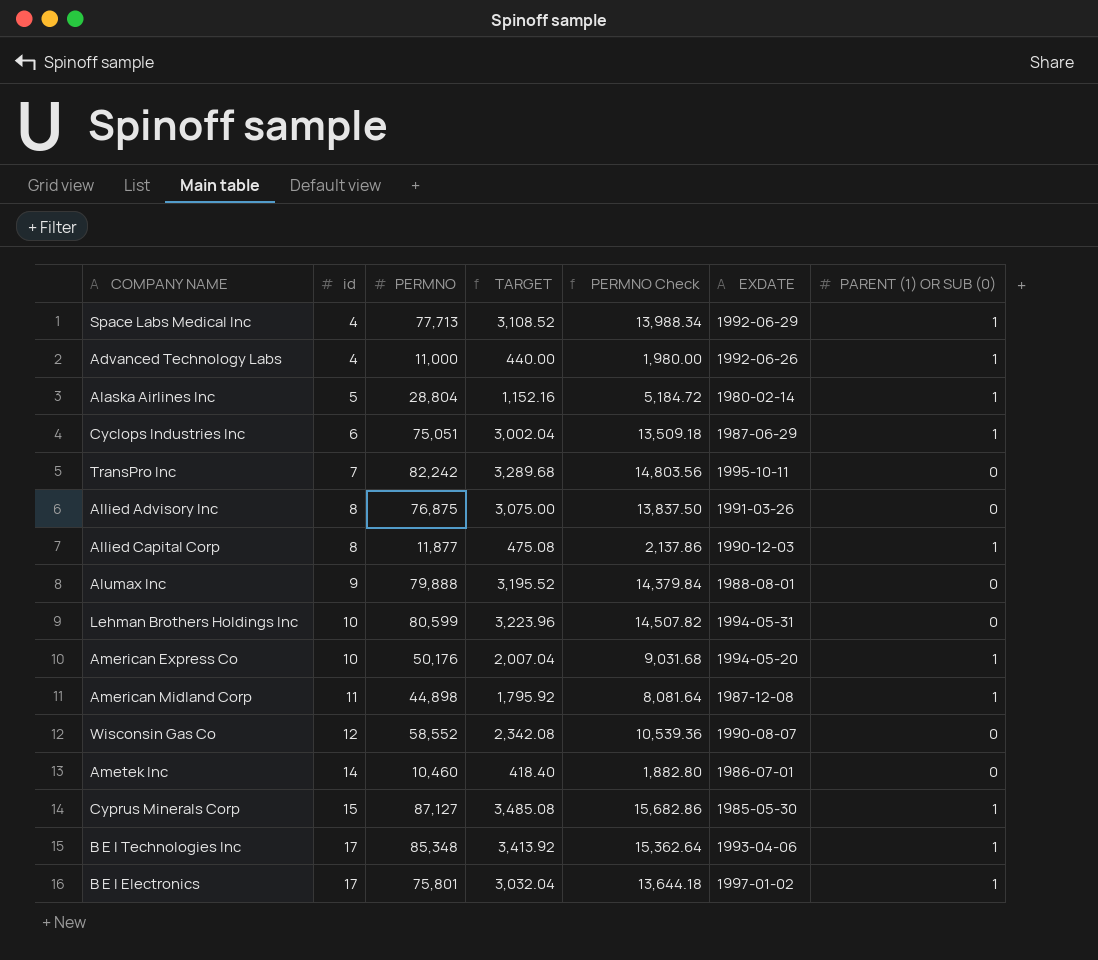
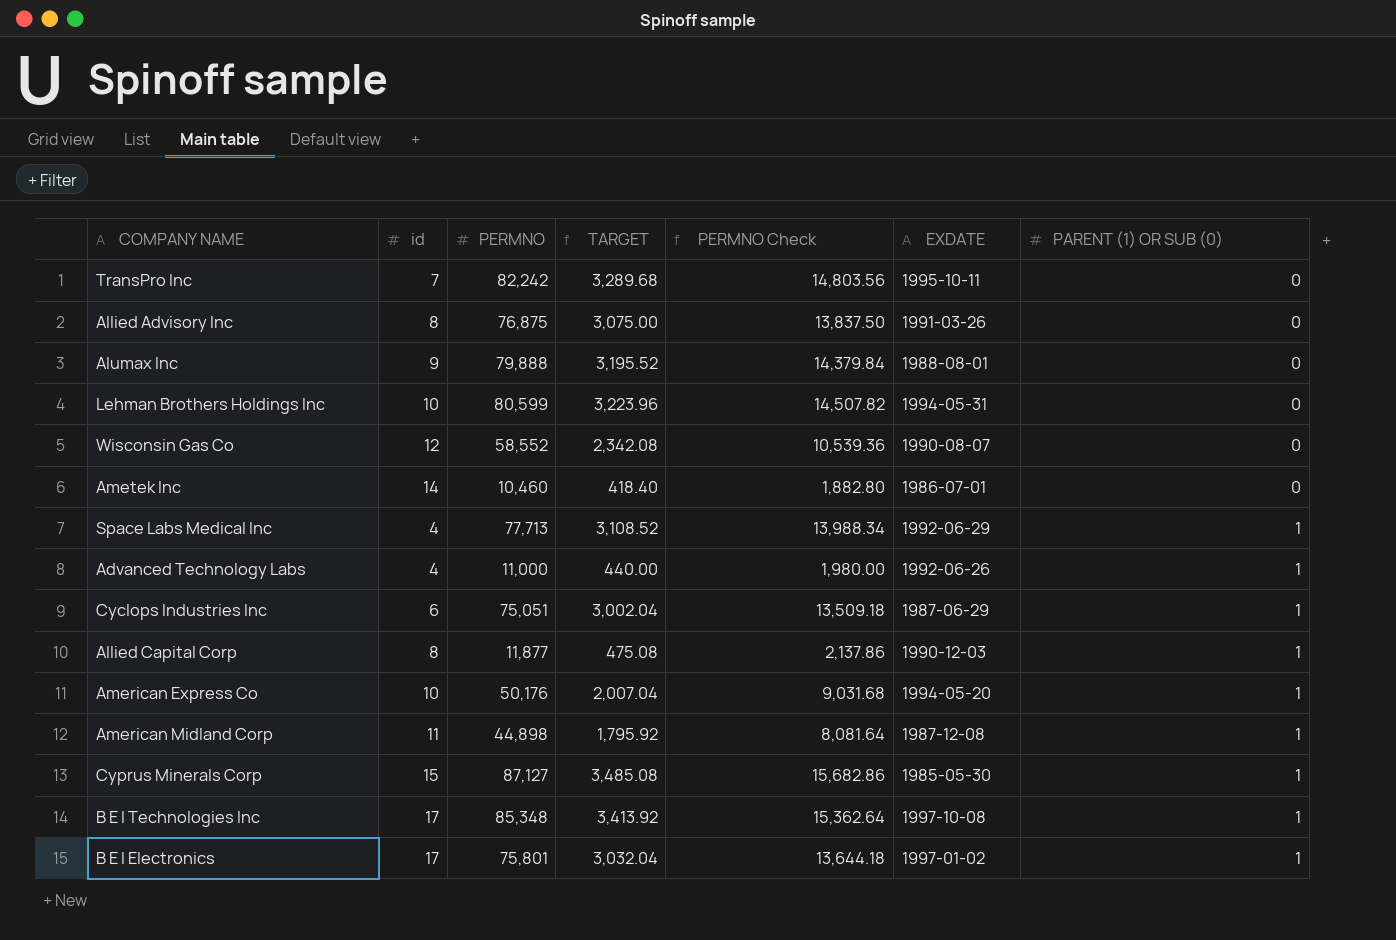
row order: id ascending -> PARENT (1) OR SUB (0) ascending
row Alaska Airlines Inc: 5 | 28,804 | 1,152.16 | 5,184.72 | 1980-02-14 | 1 -> none
B E I Technologies Inc | EXDATE: 1993-04-06 -> 1997-10-08

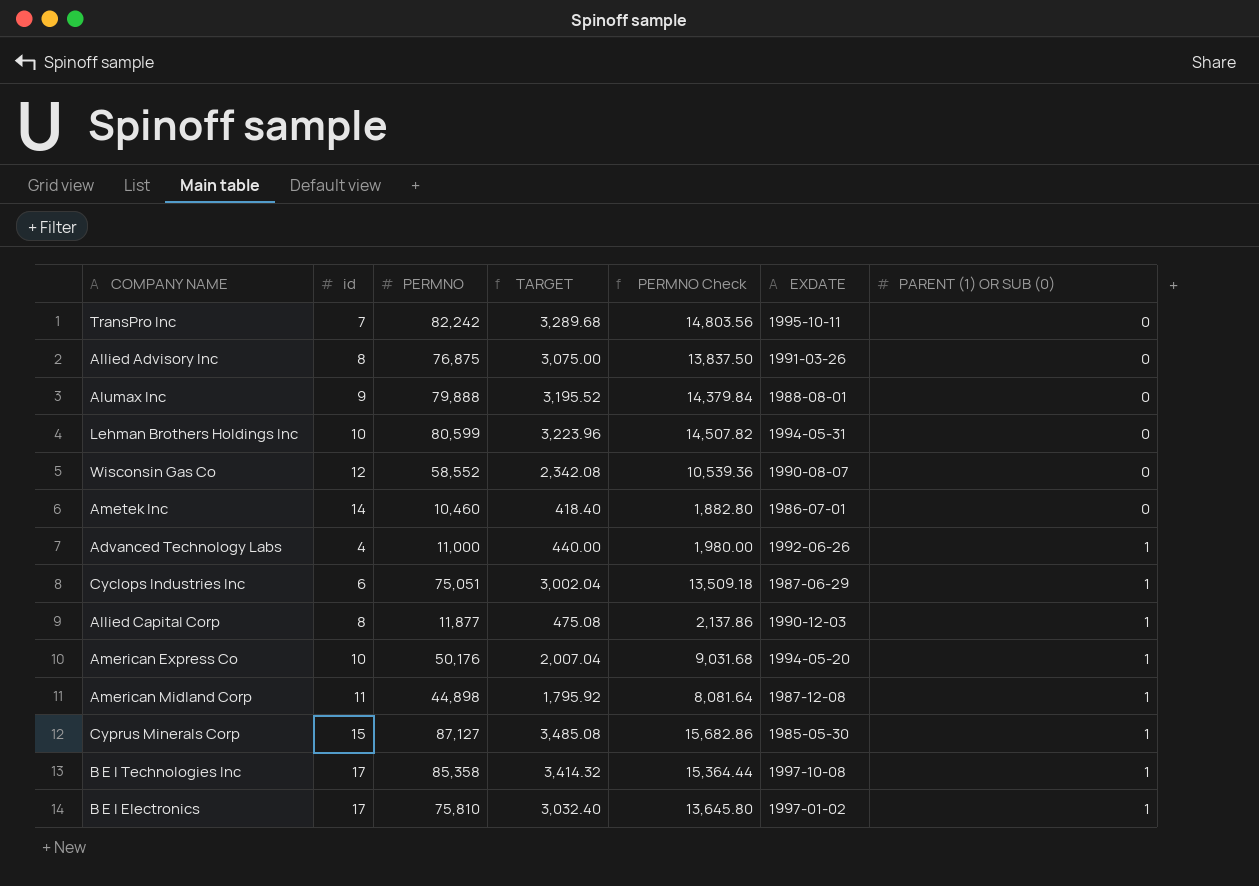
row Space Labs Medical Inc: 4 | 77,713 | 3,108.52 | 13,988.34 | 1992-06-29 | 1 -> none
B E I Technologies Inc | PERMNO: 85,348 -> 85,358
B E I Technologies Inc | TARGET: 3,413.92 -> 3,414.32
B E I Technologies Inc | PERMNO Check: 15,362.64 -> 15,364.44
B E I Electronics | PERMNO: 75,801 -> 75,810
B E I Electronics | TARGET: 3,032.04 -> 3,032.40
B E I Electronics | PERMNO Check: 13,644.18 -> 13,645.80

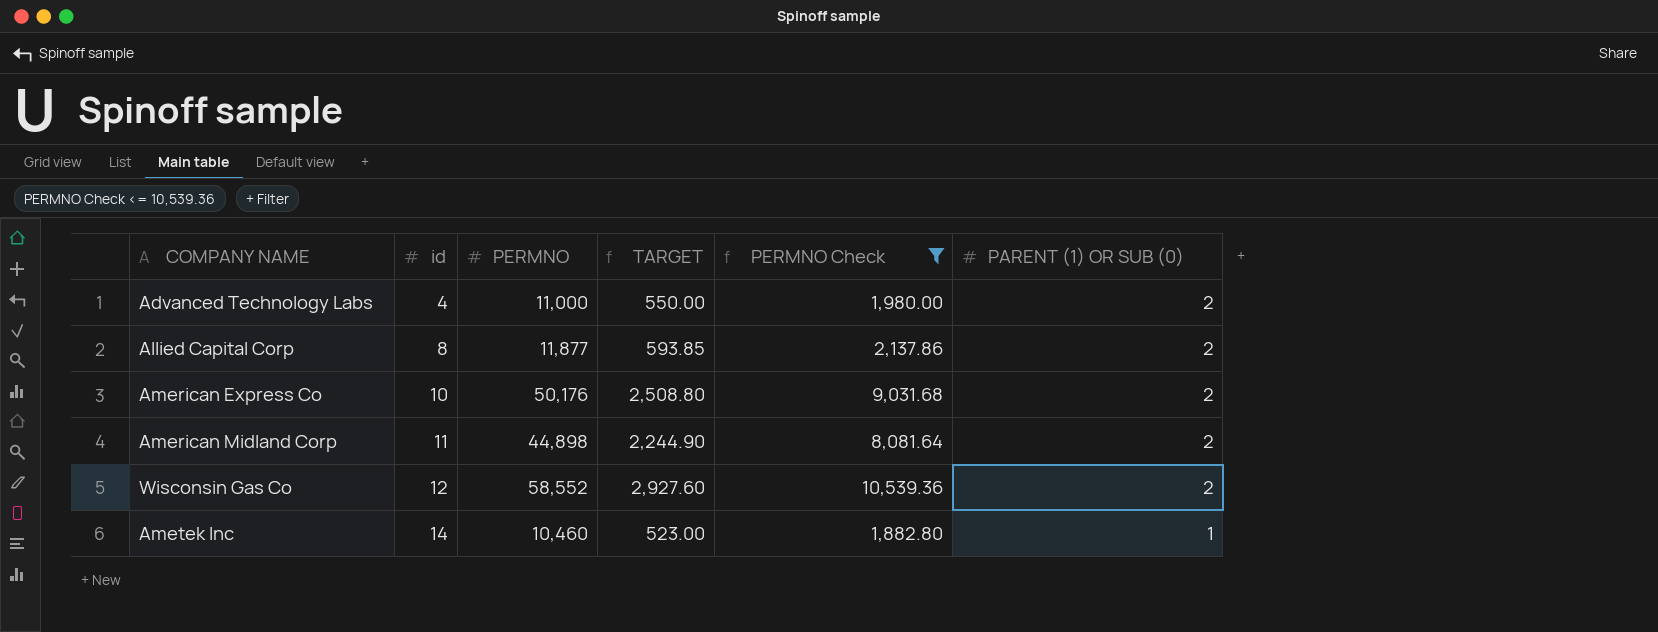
filter: none -> PERMNO Check <= 10,539.36
row order: PARENT (1) OR SUB (0) ascending -> id ascending
column EXDATE | position: 6 -> none
column TARGET | formula: [PERMNO] * 0.04 -> [PERMNO] * 0.05
Advanced Technology Labs | PARENT (1) OR SUB (0): 1 -> 2
Allied Capital Corp | PARENT (1) OR SUB (0): 1 -> 2
American Express Co | PARENT (1) OR SUB (0): 1 -> 2
American Midland Corp | PARENT (1) OR SUB (0): 1 -> 2
Wisconsin Gas Co | PARENT (1) OR SUB (0): 0 -> 2
Ametek Inc | PARENT (1) OR SUB (0): 0 -> 1

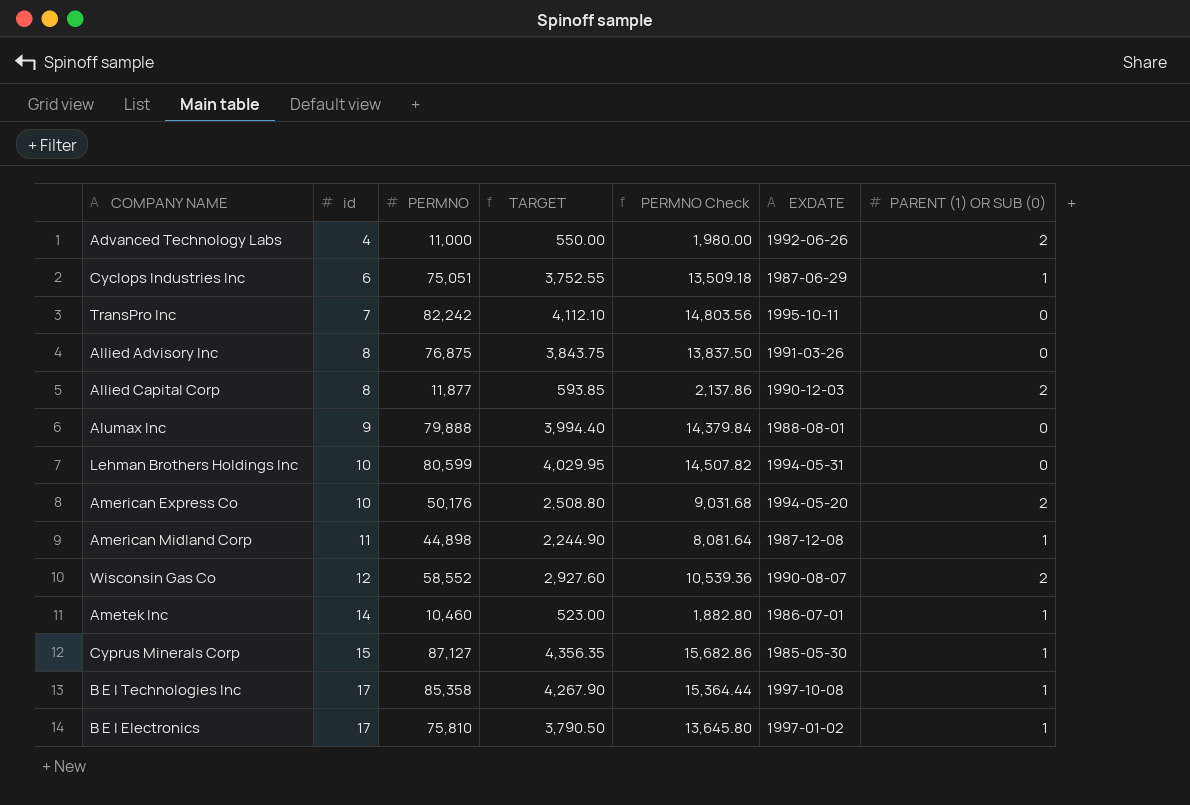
filter: PERMNO Check <= 10,539.36 -> none
column EXDATE | position: none -> 6
American Midland Corp | PARENT (1) OR SUB (0): 2 -> 1

